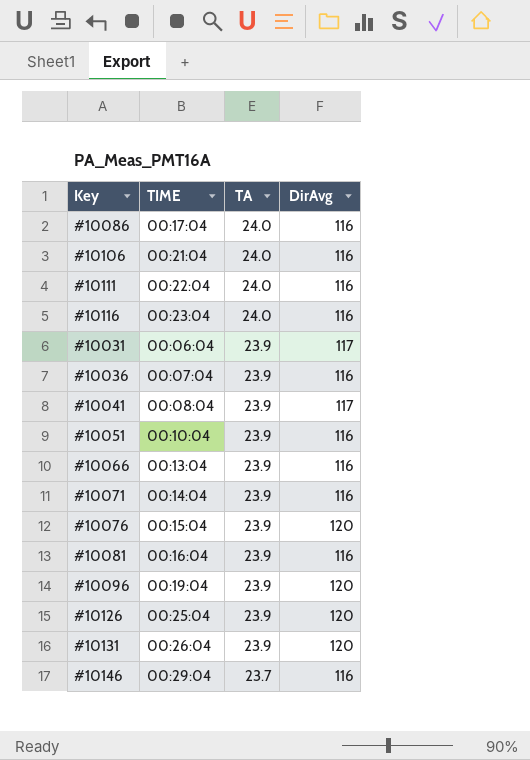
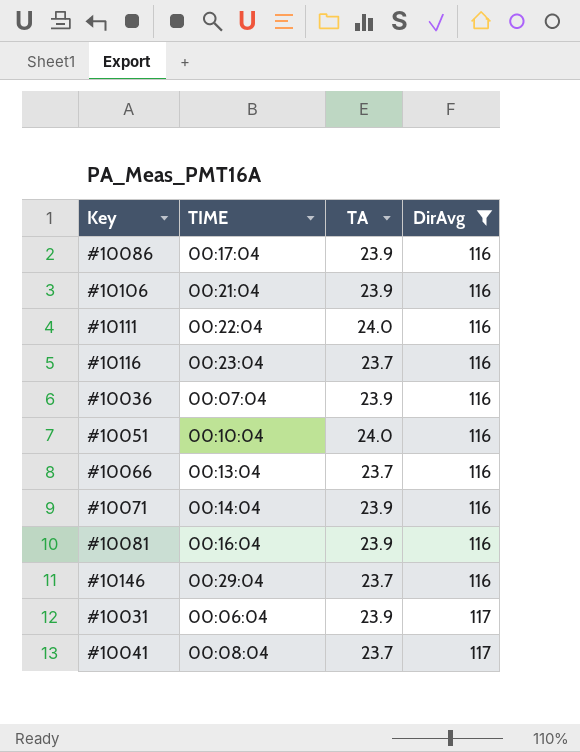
filter: none -> DirAvg != 120
row order: TA descending -> DirAvg ascending
#10086 | TA: 24.0 -> 23.9
#10106 | TA: 24.0 -> 23.9
#10116 | TA: 24.0 -> 23.7
#10051 | TA: 23.9 -> 24.0
#10066 | TA: 23.9 -> 23.7
#10041 | TA: 23.9 -> 23.7

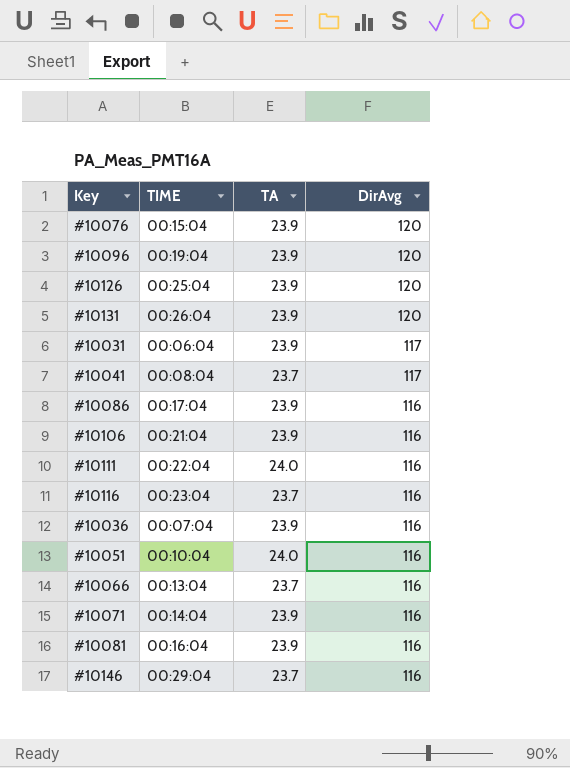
filter: DirAvg != 120 -> none
row order: DirAvg ascending -> DirAvg descending

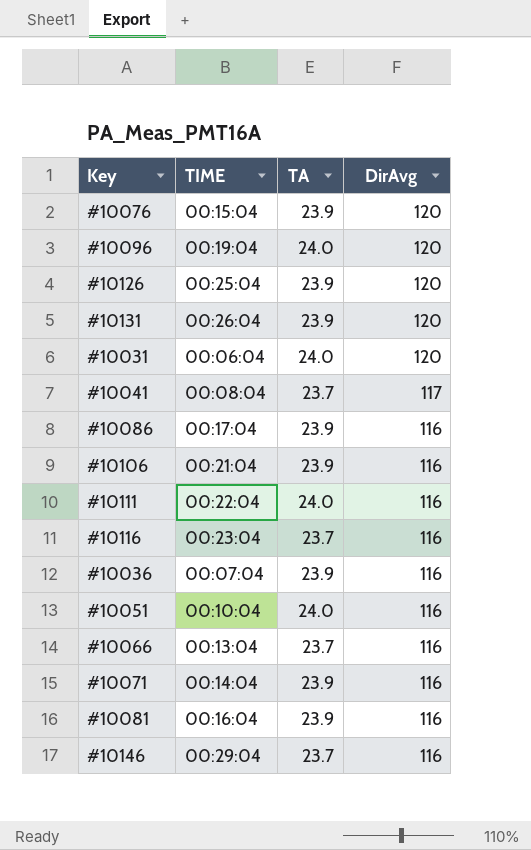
#10096 | TA: 23.9 -> 24.0
#10031 | TA: 23.9 -> 24.0
#10031 | DirAvg: 117 -> 120

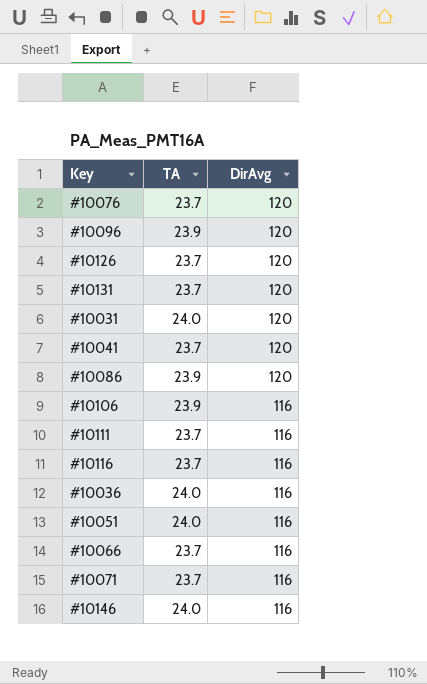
column TIME | position: 2 -> none
row #10081: 00:16:04 | 23.9 | 116 -> none
#10076 | TA: 23.9 -> 23.7
#10096 | TA: 24.0 -> 23.9
#10126 | TA: 23.9 -> 23.7
#10131 | TA: 23.9 -> 23.7
#10041 | DirAvg: 117 -> 120
#10086 | DirAvg: 116 -> 120
#10111 | TA: 24.0 -> 23.7
#10036 | TA: 23.9 -> 24.0
#10071 | TA: 23.9 -> 23.7
#10146 | TA: 23.7 -> 24.0

